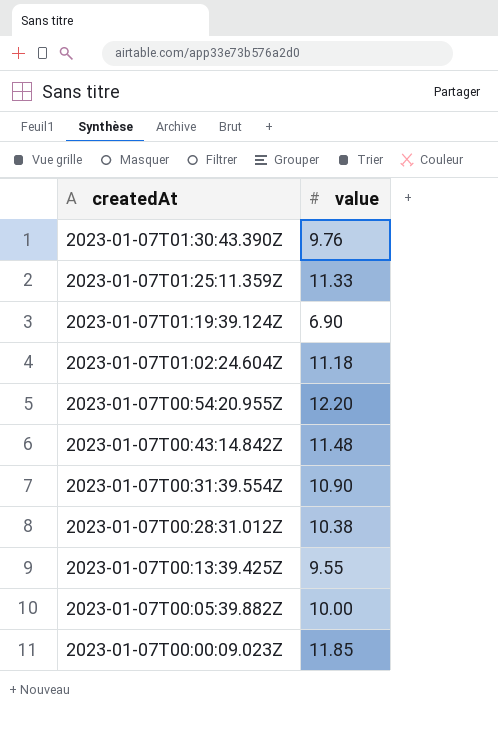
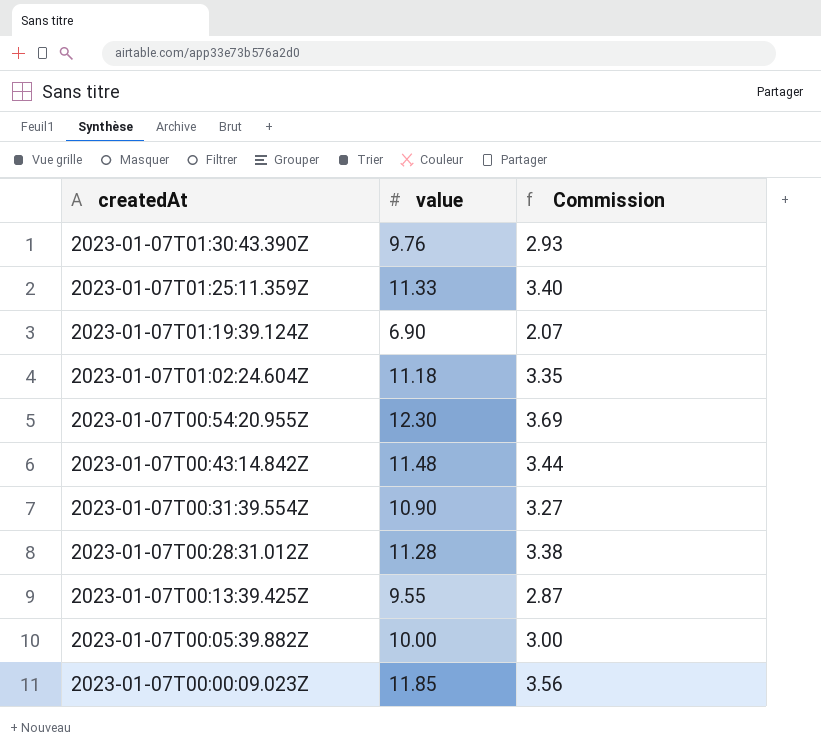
column Commission | formula: none -> [value] * 0.3
2023-01-07T00:54:20.955Z | value: 12.20 -> 12.30
2023-01-07T00:28:31.012Z | value: 10.38 -> 11.28

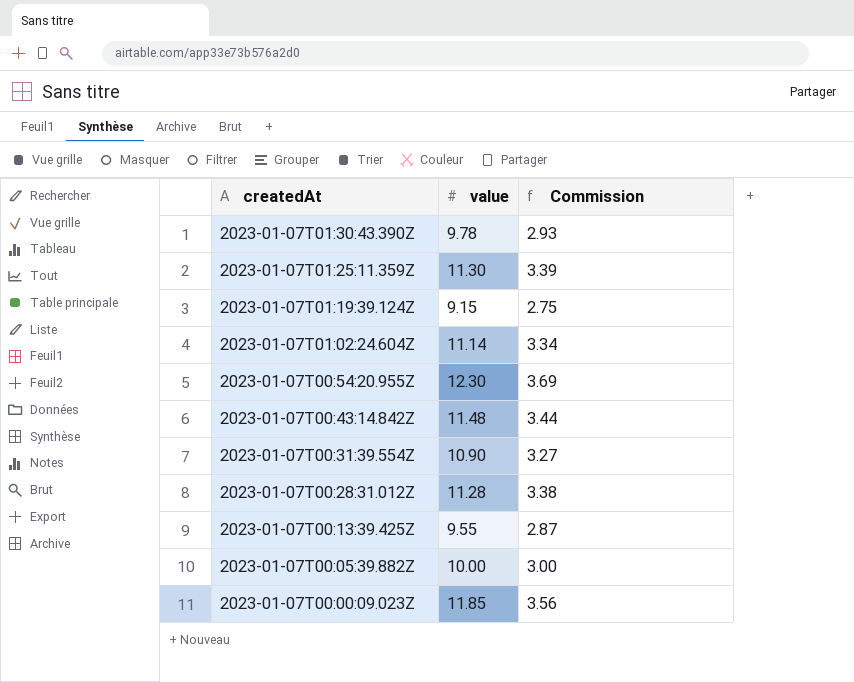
2023-01-07T01:30:43.390Z | value: 9.76 -> 9.78
2023-01-07T01:25:11.359Z | value: 11.33 -> 11.30
2023-01-07T01:25:11.359Z | Commission: 3.40 -> 3.39
2023-01-07T01:19:39.124Z | value: 6.90 -> 9.15
2023-01-07T01:19:39.124Z | Commission: 2.07 -> 2.75
2023-01-07T01:02:24.604Z | value: 11.18 -> 11.14
2023-01-07T01:02:24.604Z | Commission: 3.35 -> 3.34

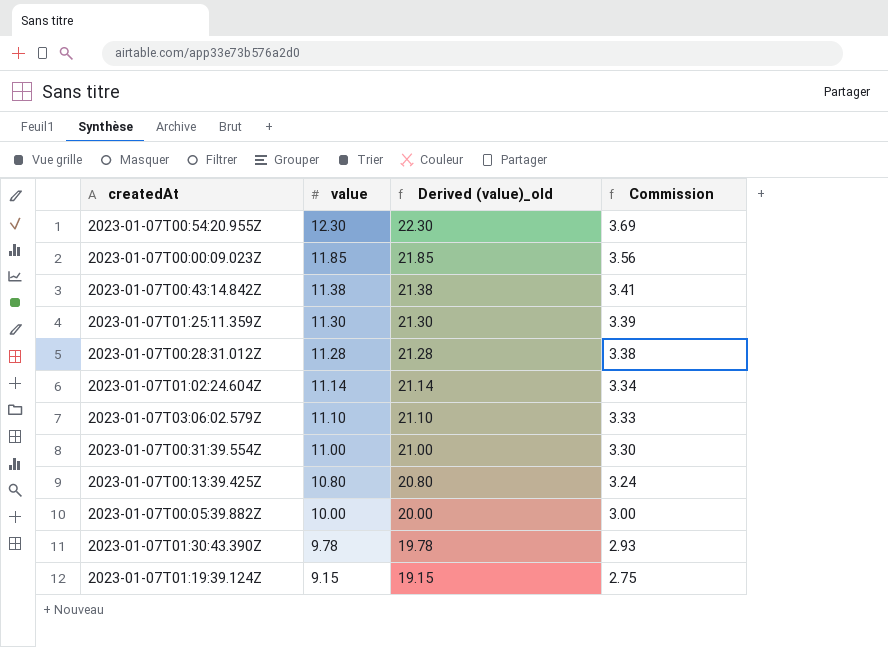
row order: createdAt descending -> value descending
column Derived (value)_old | formula: none -> [value] + 10
2023-01-07T00:43:14.842Z | value: 11.48 -> 11.38
2023-01-07T00:43:14.842Z | Commission: 3.44 -> 3.41
row 2023-01-07T03:06:02.579Z: none -> 11.10 | 21.10 | 3.33
2023-01-07T00:31:39.554Z | value: 10.90 -> 11.00
2023-01-07T00:31:39.554Z | Commission: 3.27 -> 3.30
2023-01-07T00:13:39.425Z | value: 9.55 -> 10.80
2023-01-07T00:13:39.425Z | Commission: 2.87 -> 3.24

